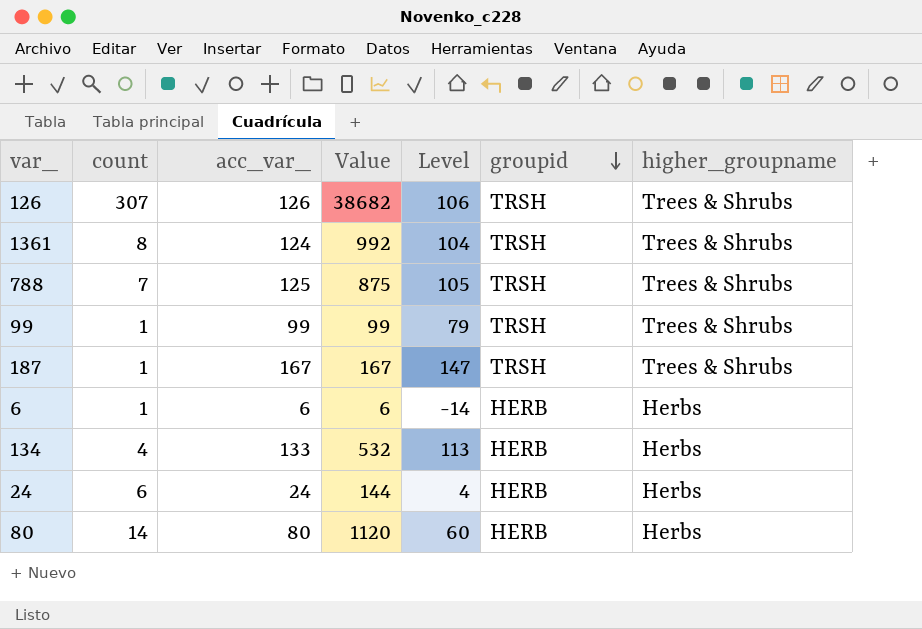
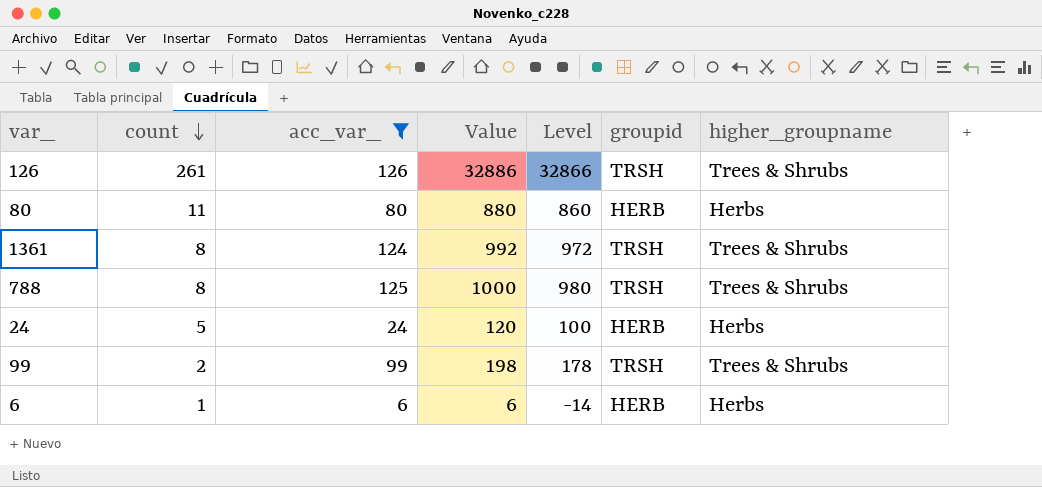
filter: none -> acc_var_ <= 126
row order: groupid descending -> count descending
column Level | formula: [acc_var_] - 20 -> [Value] - 20
126 | count: 307 -> 261
126 | Value: 38682 -> 32886
80 | count: 14 -> 11
80 | Value: 1120 -> 880
788 | count: 7 -> 8
788 | Value: 875 -> 1000
24 | count: 6 -> 5
24 | Value: 144 -> 120
99 | count: 1 -> 2
99 | Value: 99 -> 198

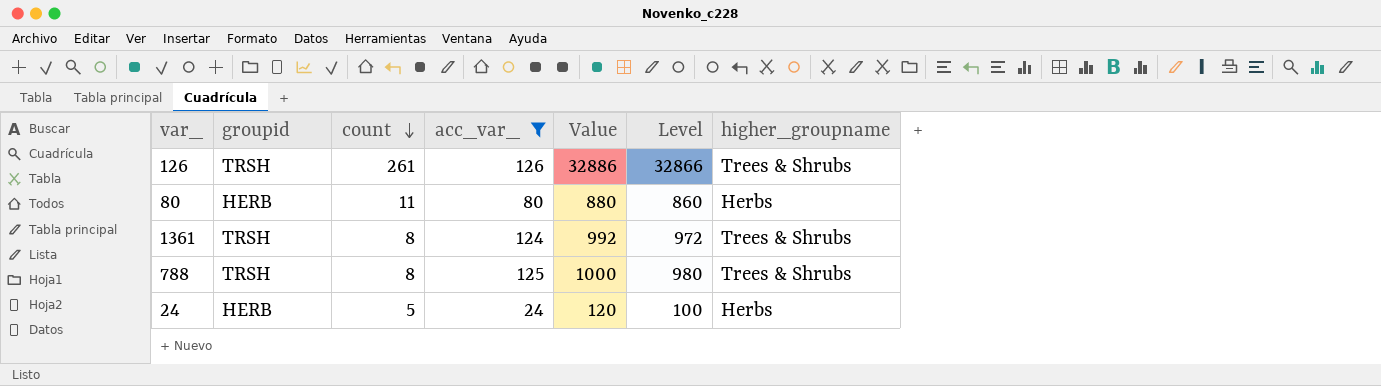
column groupid | position: 6 -> 2
row 99: 2 | 99 | 198 | 178 | TRSH | Trees & Shrubs -> none
row 6: 1 | 6 | 6 | -14 | HERB | Herbs -> none

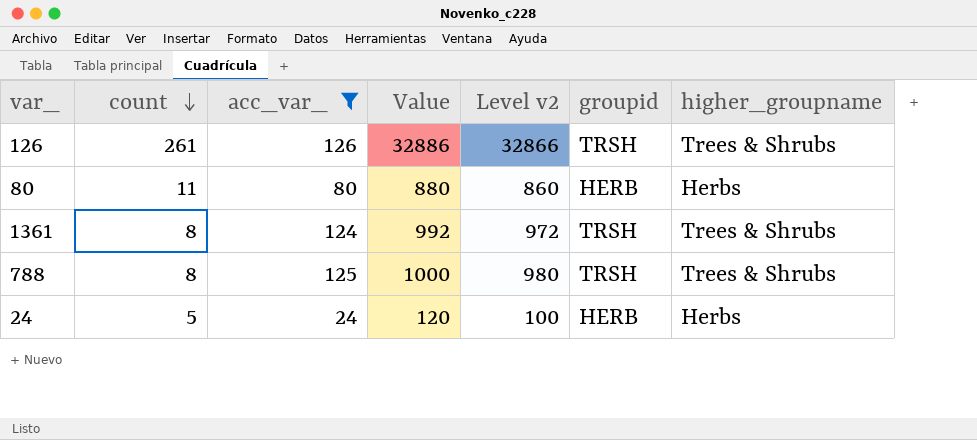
column name: Level -> Level v2
column groupid | position: 2 -> 6

